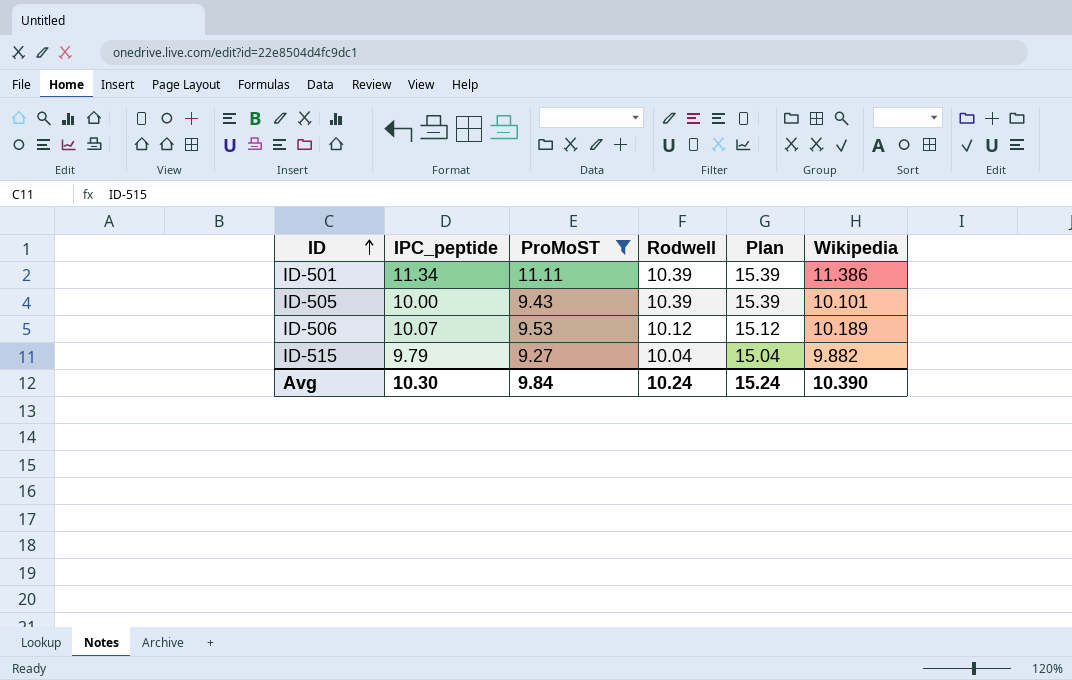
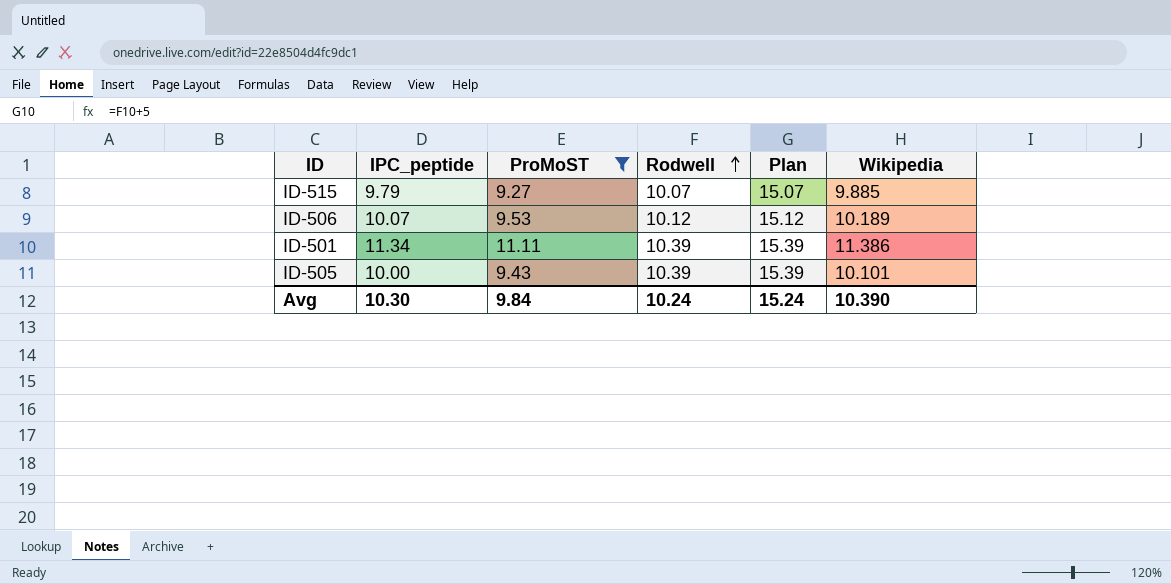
row order: ID ascending -> Rodwell ascending
ID-515 | Rodwell: 10.04 -> 10.07
ID-515 | Plan: 15.04 -> 15.07
ID-515 | Wikipedia: 9.882 -> 9.885

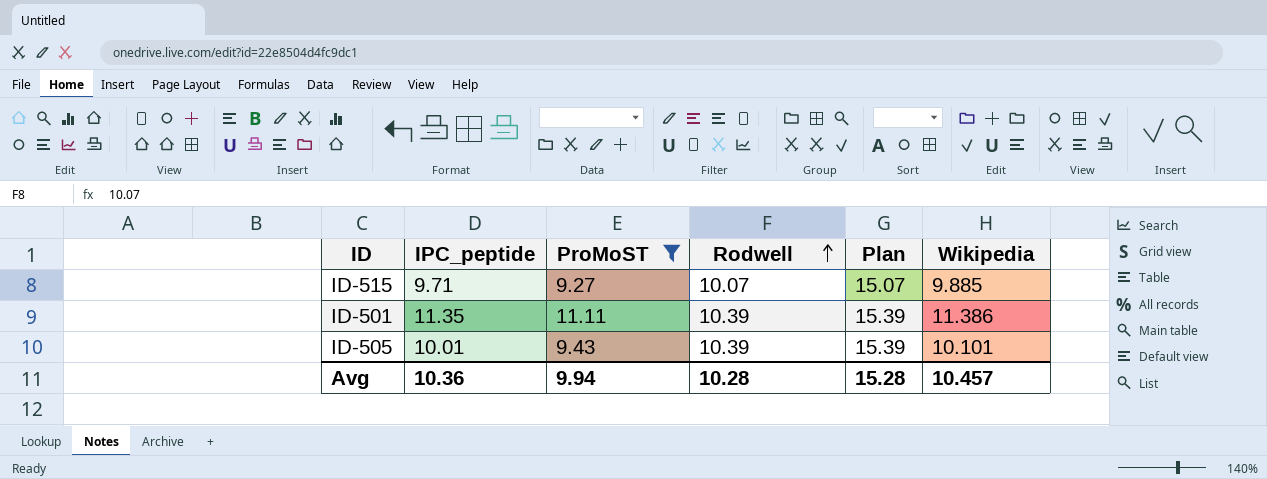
row ID-506: 10.07 | 9.53 | 10.12 | 15.12 | 10.189 -> none
ID-515 | IPC_peptide: 9.79 -> 9.71
ID-501 | IPC_peptide: 11.34 -> 11.35
ID-505 | IPC_peptide: 10.00 -> 10.01
Avg | IPC_peptide: 10.30 -> 10.36
Avg | ProMoST: 9.84 -> 9.94
Avg | Rodwell: 10.24 -> 10.28
Avg | Plan: 15.24 -> 15.28
Avg | Wikipedia: 10.390 -> 10.457

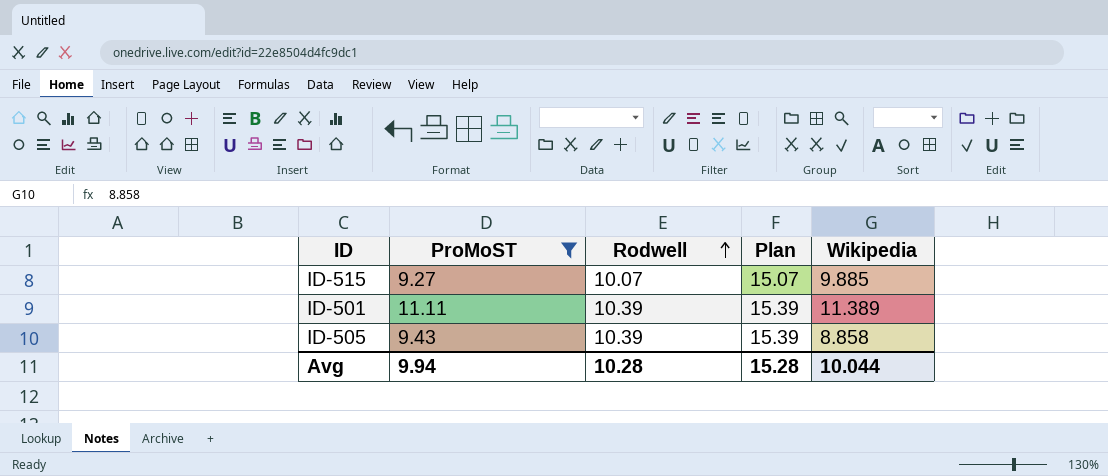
column IPC_peptide | position: 2 -> none
ID-501 | Wikipedia: 11.386 -> 11.389
ID-505 | Wikipedia: 10.101 -> 8.858
Avg | Wikipedia: 10.457 -> 10.044

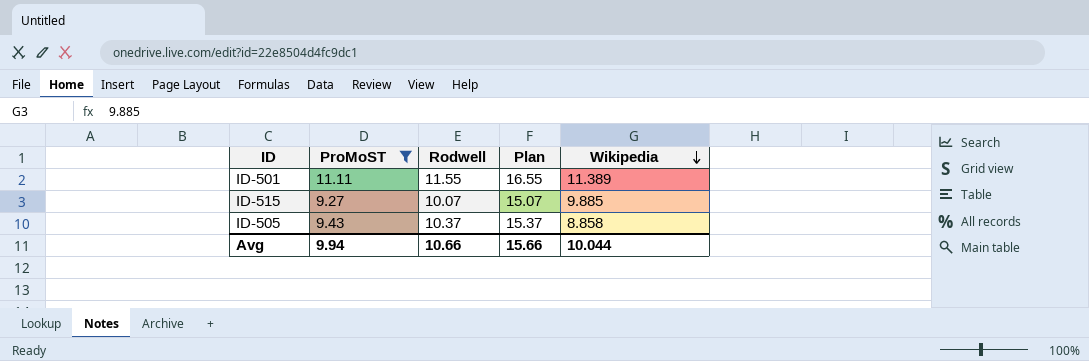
row order: Rodwell ascending -> Wikipedia descending
ID-501 | Rodwell: 10.39 -> 11.55
ID-501 | Plan: 15.39 -> 16.55
ID-505 | Rodwell: 10.39 -> 10.37
ID-505 | Plan: 15.39 -> 15.37
Avg | Rodwell: 10.28 -> 10.66
Avg | Plan: 15.28 -> 15.66

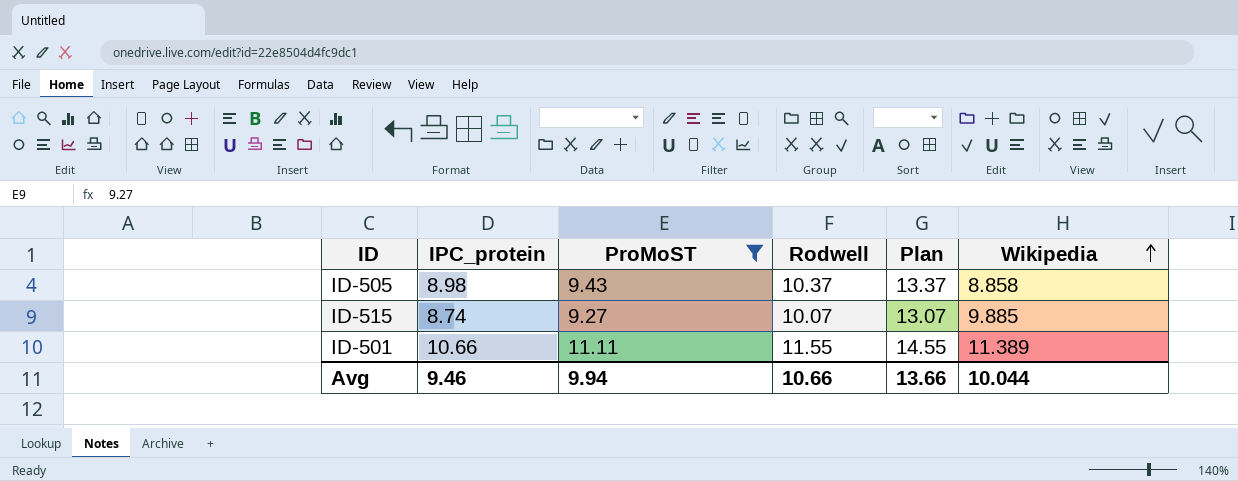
row order: Wikipedia descending -> Wikipedia ascending
column IPC_protein | position: none -> 2
column Plan | formula: [Rodwell] + 5 -> [Rodwell] + 3
Avg | Plan: 15.66 -> 13.66

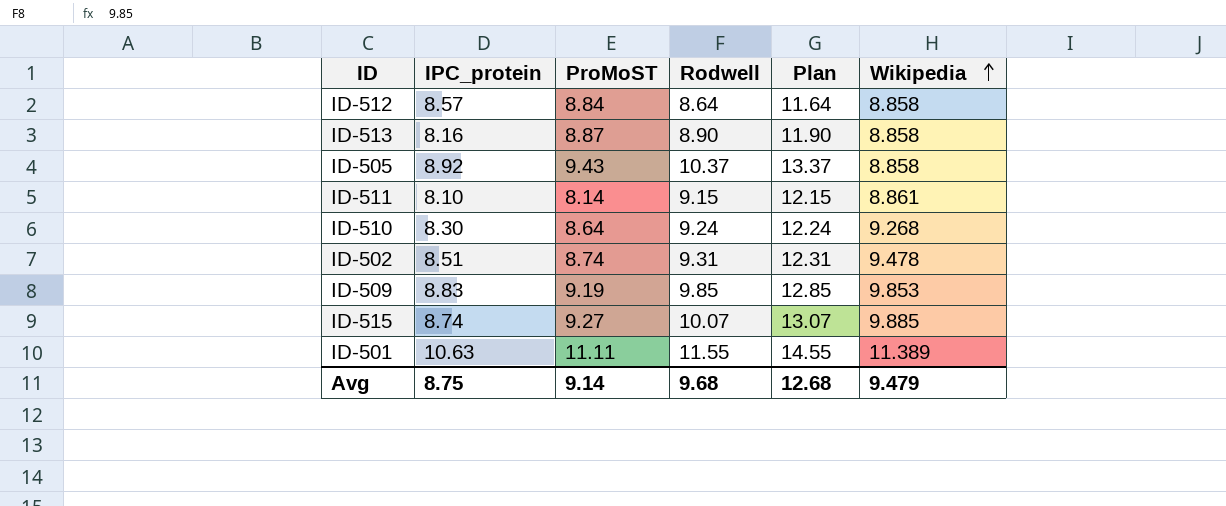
filter: ProMoST >= 9.27 -> none
ID-505 | IPC_protein: 8.98 -> 8.92
ID-501 | IPC_protein: 10.66 -> 10.63
Avg | IPC_protein: 9.46 -> 8.75
Avg | ProMoST: 9.94 -> 9.14
Avg | Rodwell: 10.66 -> 9.68
Avg | Plan: 13.66 -> 12.68
Avg | Wikipedia: 10.044 -> 9.479

